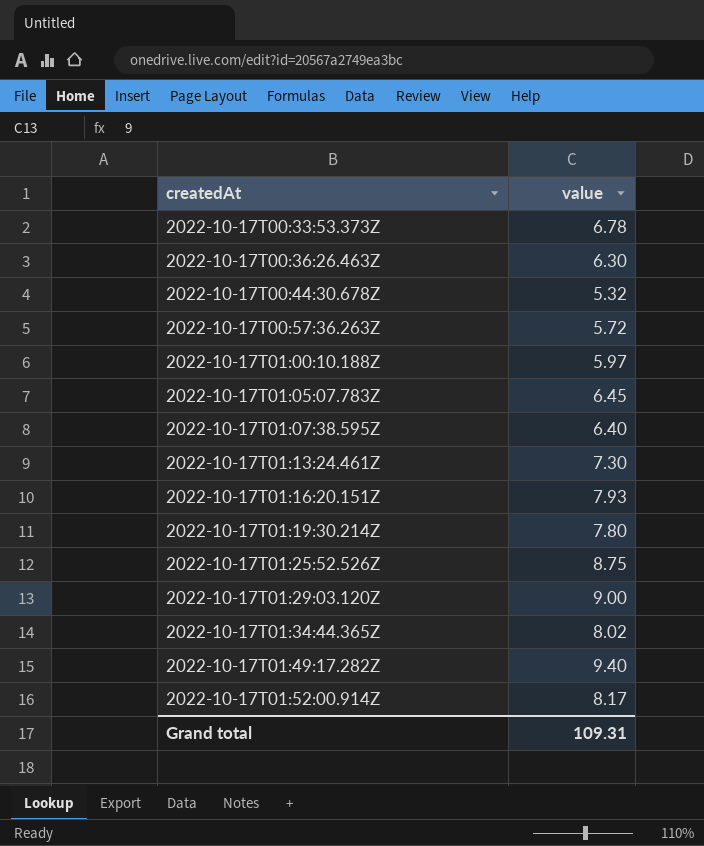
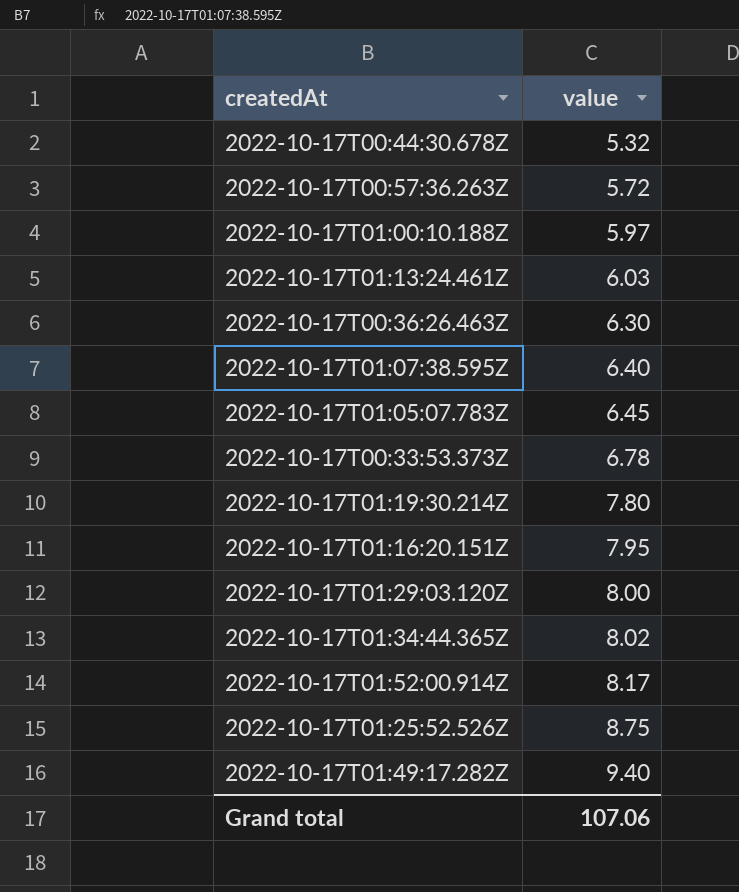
row order: createdAt ascending -> value ascending
2022-10-17T01:13:24.461Z | value: 7.30 -> 6.03
2022-10-17T01:16:20.151Z | value: 7.93 -> 7.95
2022-10-17T01:29:03.120Z | value: 9.00 -> 8.00
Grand total | value: 109.31 -> 107.06

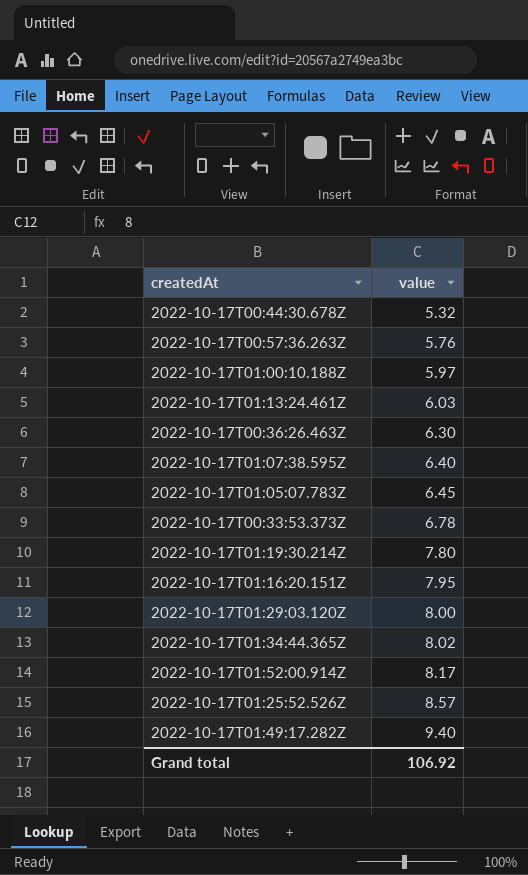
2022-10-17T00:57:36.263Z | value: 5.72 -> 5.76
2022-10-17T01:25:52.526Z | value: 8.75 -> 8.57
Grand total | value: 107.06 -> 106.92

